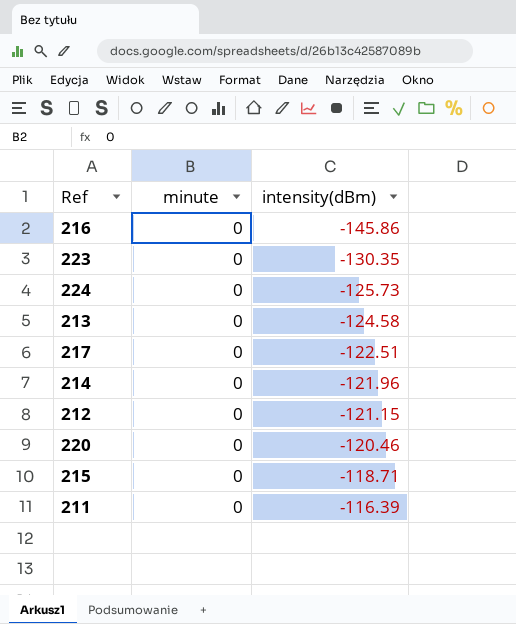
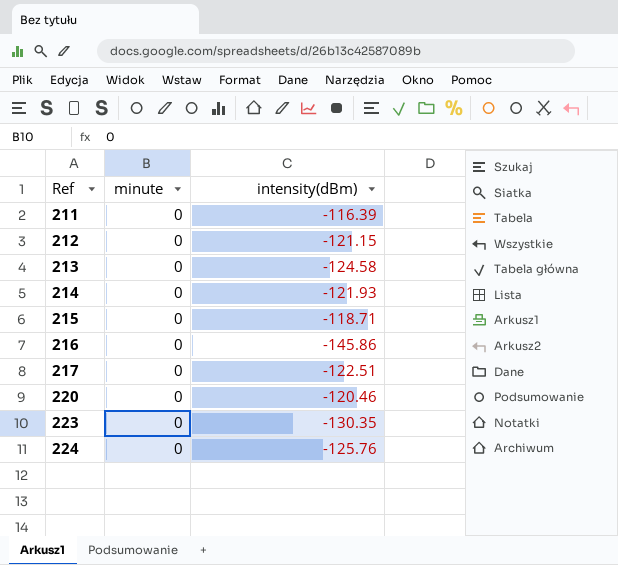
row order: intensity(dBm) ascending -> Ref ascending
214 | intensity(dBm): -121.96 -> -121.93
224 | intensity(dBm): -125.73 -> -125.76

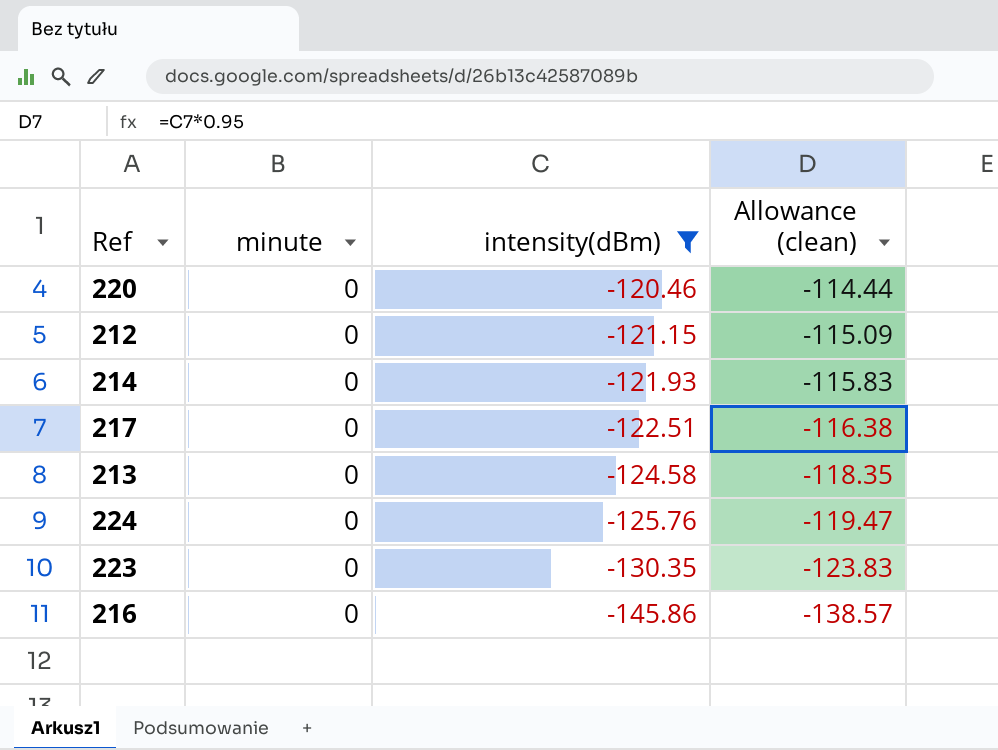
filter: none -> intensity(dBm) <= -120.46
row order: Ref ascending -> intensity(dBm) descending
column Allowance (clean) | formula: none -> [intensity(dBm)] * 0.95

